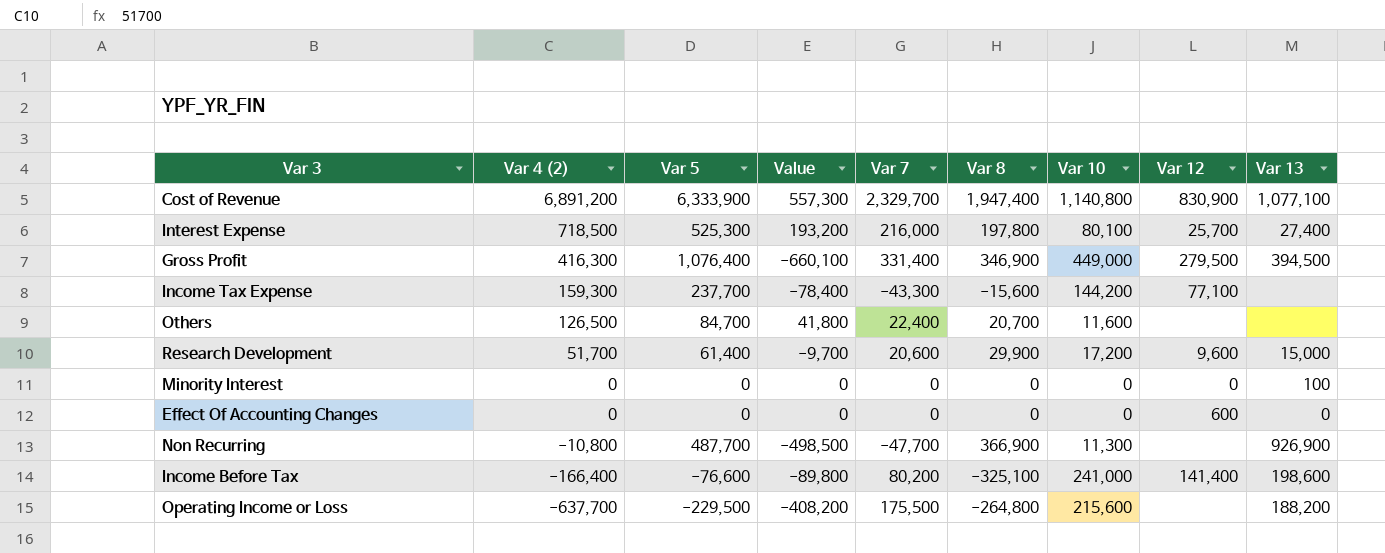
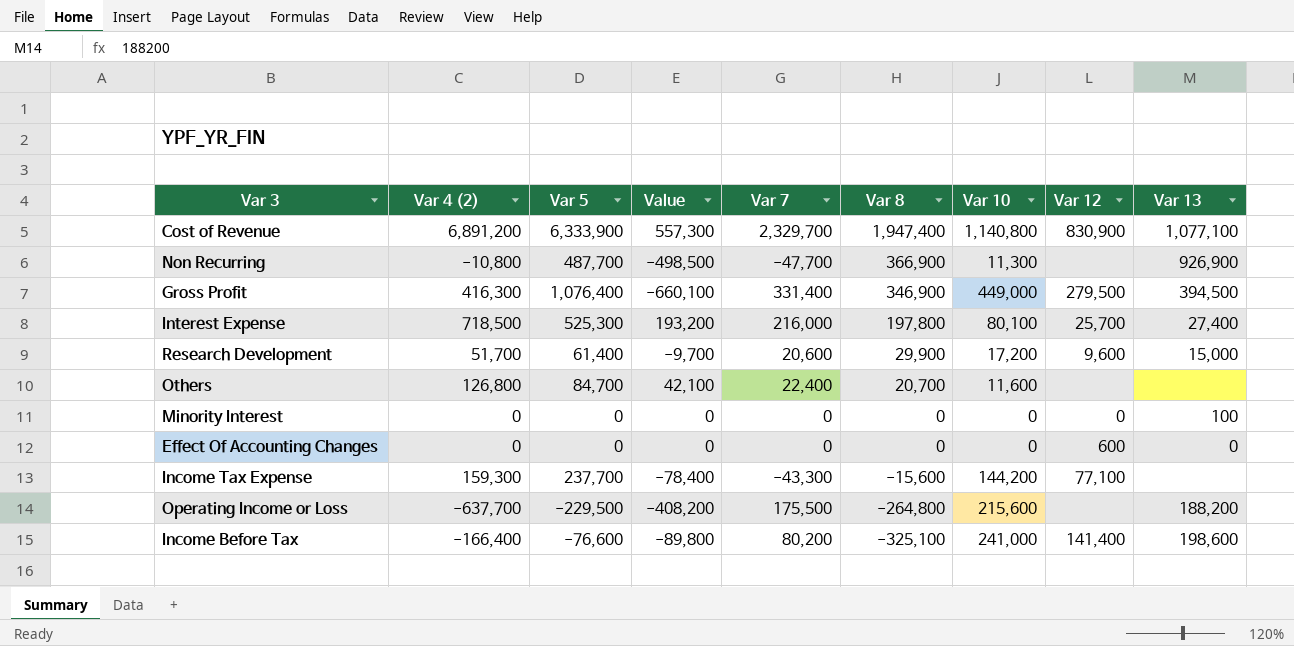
row order: Var 4 (2) descending -> Var 8 descending
Others | Var 4 (2): 126,500 -> 126,800
Others | Value: 41,800 -> 42,100

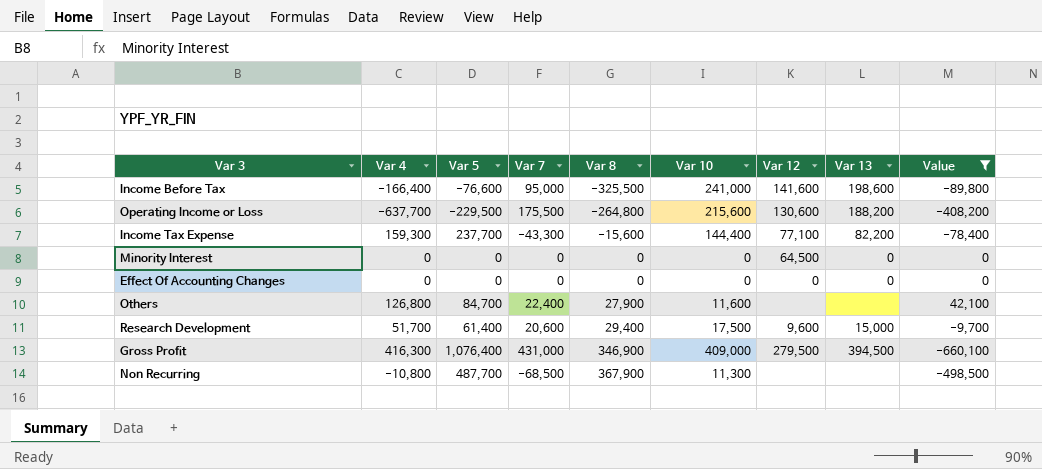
filter: none -> Value <= 42,100
row order: Var 8 descending -> Var 8 ascending
column name: Var 4 (2) -> Var 4
column Value | position: 4 -> 9
Income Before Tax | Var 7: 80,200 -> 95,000
Income Before Tax | Var 8: -325,100 -> -325,500
Income Before Tax | Var 12: 141,400 -> 141,600
Operating Income or Loss | Var 12: none -> 130,600
Income Tax Expense | Var 10: 144,200 -> 144,400
Income Tax Expense | Var 13: none -> 82,200
Minority Interest | Var 12: 0 -> 64,500
Minority Interest | Var 13: 100 -> 0
Effect Of Accounting Changes | Var 12: 600 -> 0
Others | Var 8: 20,700 -> 27,900
Research Development | Var 8: 29,900 -> 29,400
Research Development | Var 10: 17,200 -> 17,500
Gross Profit | Var 7: 331,400 -> 431,000
Gross Profit | Var 10: 449,000 -> 409,000
Non Recurring | Var 7: -47,700 -> -68,500
Non Recurring | Var 8: 366,900 -> 367,900
Non Recurring | Var 13: 926,900 -> none

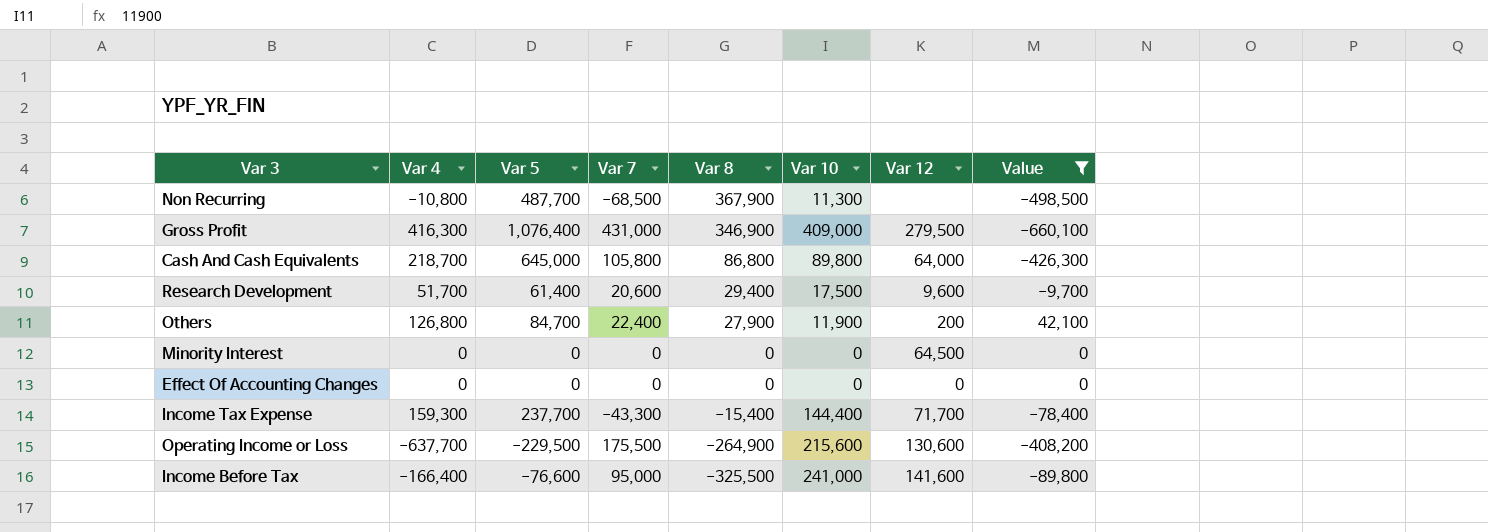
row order: Var 8 ascending -> Var 8 descending
column Var 13 | position: 8 -> none
row Cash And Cash Equivalents: none -> 218,700 | 645,000 | 105,800 | 86,800 | 89,800 | 64,000 | -426,300
Others | Var 10: 11,600 -> 11,900
Others | Var 12: none -> 200
Income Tax Expense | Var 8: -15,600 -> -15,400
Income Tax Expense | Var 12: 77,100 -> 71,700
Operating Income or Loss | Var 8: -264,800 -> -264,900

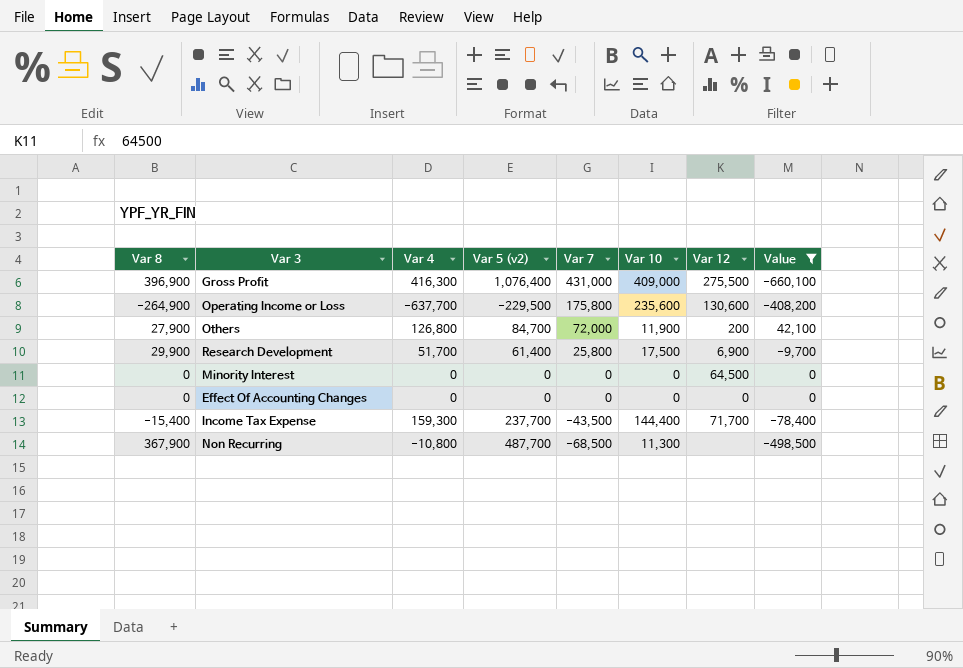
row order: Var 8 descending -> Var 7 descending
column Var 8 | position: 5 -> 1
column name: Var 5 -> Var 5 (v2)
row Cash And Cash Equivalents: 218,700 | 645,000 | 105,800 | 86,800 | 89,800 | 64,000 | -426,300 -> none
row Income Before Tax: -166,400 | -76,600 | 95,000 | -325,500 | 241,000 | 141,600 | -89,800 -> none
Gross Profit | Var 8: 346,900 -> 396,900
Gross Profit | Var 12: 279,500 -> 275,500
Operating Income or Loss | Var 7: 175,500 -> 175,800
Operating Income or Loss | Var 10: 215,600 -> 235,600
Others | Var 7: 22,400 -> 72,000
Research Development | Var 8: 29,400 -> 29,900
Research Development | Var 7: 20,600 -> 25,800
Research Development | Var 12: 9,600 -> 6,900
Income Tax Expense | Var 7: -43,300 -> -43,500

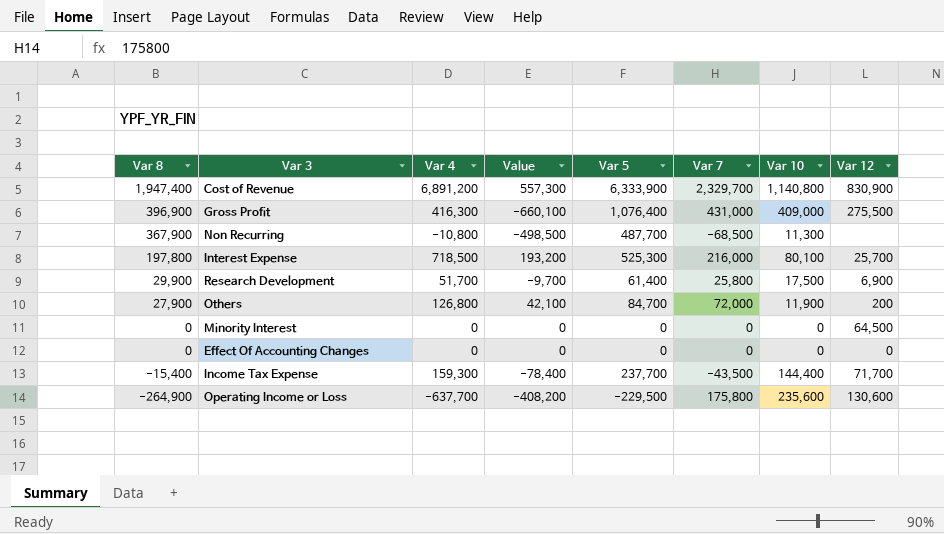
filter: Value <= 42,100 -> none
row order: Var 7 descending -> Var 8 descending
column Value | position: 8 -> 4
column name: Var 5 (v2) -> Var 5

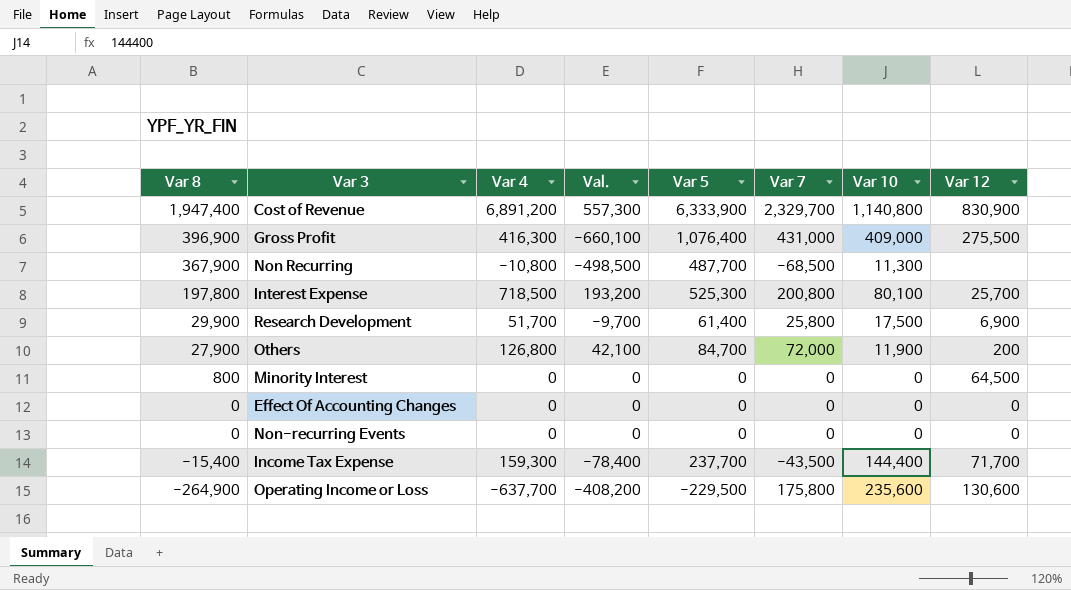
column name: Value -> Val.
Interest Expense | Var 7: 216,000 -> 200,800
Minority Interest | Var 8: 0 -> 800
row Non-recurring Events: none -> 0 | 0 | 0 | 0 | 0 | 0 | 0

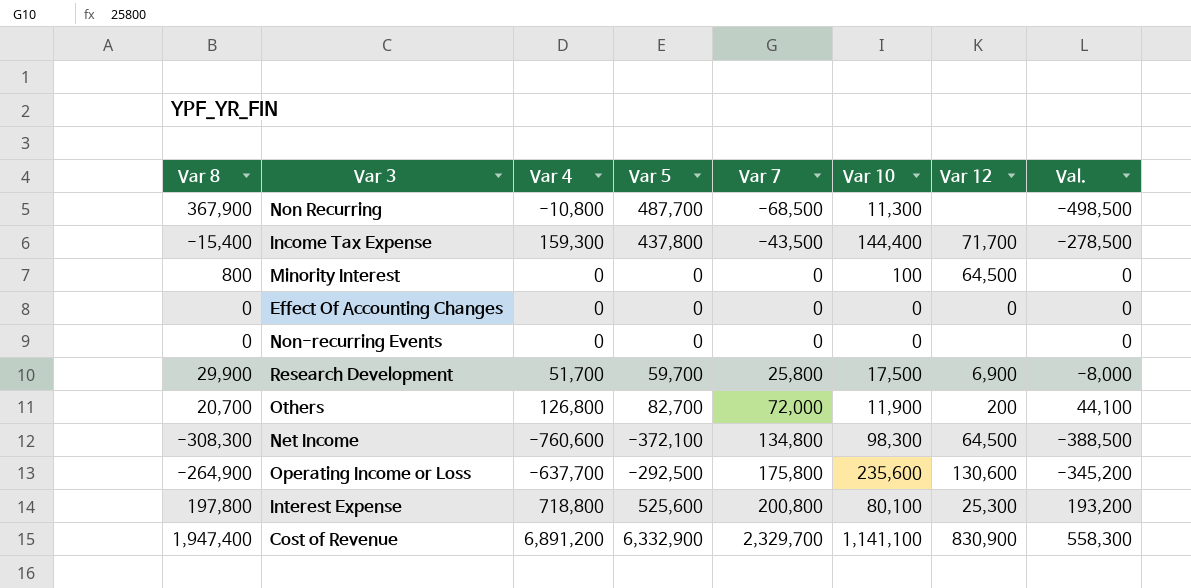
row order: Var 8 descending -> Var 7 ascending
column Val. | position: 4 -> 8
row Gross Profit: 396,900 | 416,300 | -660,100 | 1,076,400 | 431,000 | 409,000 | 275,500 -> none
Income Tax Expense | Var 5: 237,700 -> 437,800
Income Tax Expense | Val.: -78,400 -> -278,500
Minority Interest | Var 10: 0 -> 100
Non-recurring Events | Var 12: 0 -> none
Research Development | Var 5: 61,400 -> 59,700
Research Development | Val.: -9,700 -> -8,000
Others | Var 8: 27,900 -> 20,700
Others | Var 5: 84,700 -> 82,700
Others | Val.: 42,100 -> 44,100
row Net Income: none -> -308,300 | -760,600 | -372,100 | 134,800 | 98,300 | 64,500 | -388,500
Operating Income or Loss | Var 5: -229,500 -> -292,500
Operating Income or Loss | Val.: -408,200 -> -345,200
Interest Expense | Var 4: 718,500 -> 718,800
Interest Expense | Var 5: 525,300 -> 525,600
Interest Expense | Var 12: 25,700 -> 25,300
Cost of Revenue | Var 5: 6,333,900 -> 6,332,900
Cost of Revenue | Var 10: 1,140,800 -> 1,141,100
Cost of Revenue | Val.: 557,300 -> 558,300

